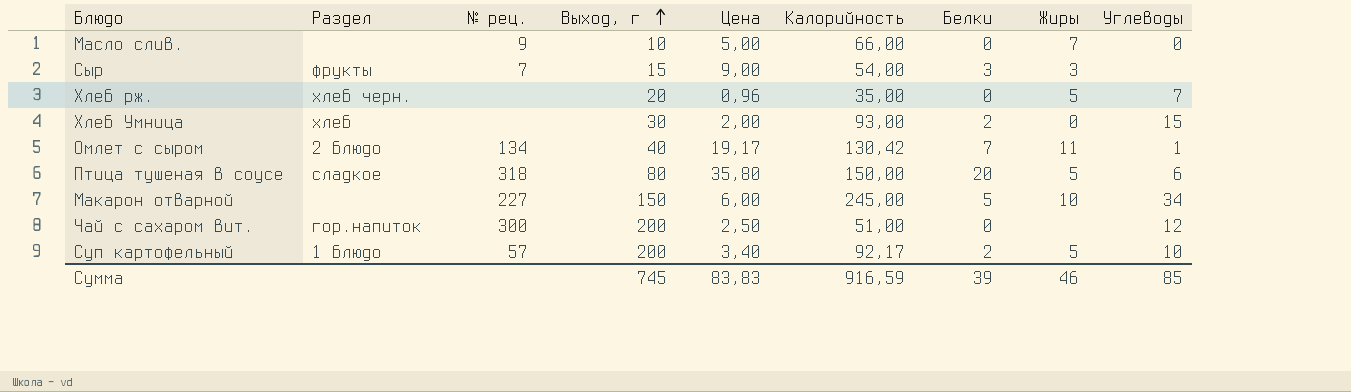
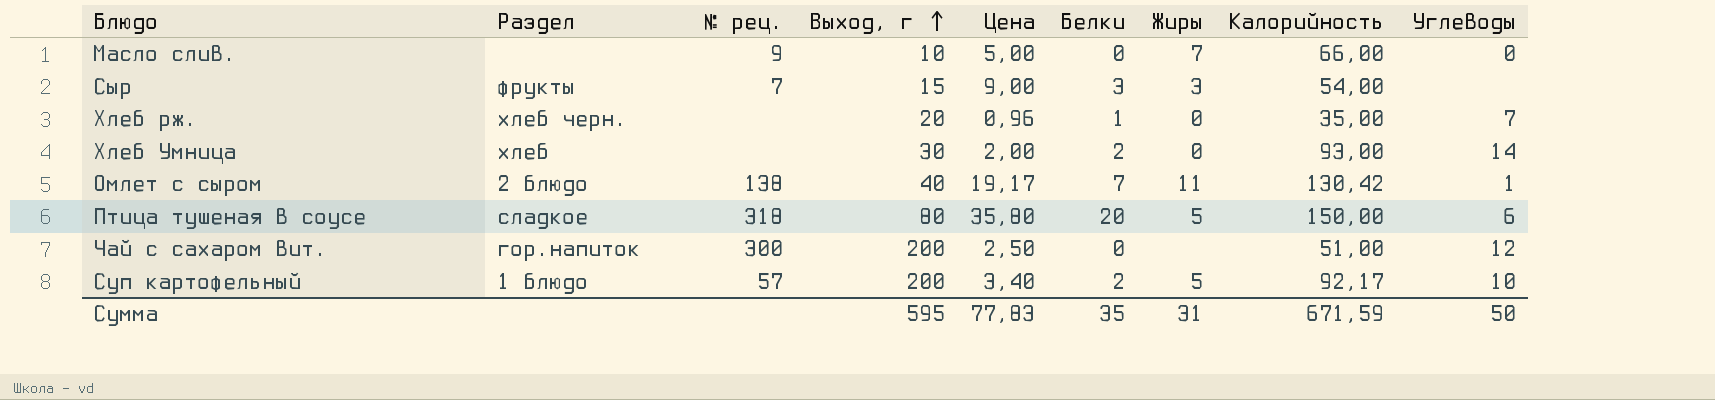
column Калорийность | position: 6 -> 8
row Макарон отварной: none | 227 | 150 | 6,00 | 245,00 | 5 | 10 | 34 -> none
Хлеб рж. | Белки: 0 -> 1
Хлеб рж. | Жиры: 5 -> 0
Хлеб Умница | Углеводы: 15 -> 14
Омлет с сыром | № рец.: 134 -> 138
Сумма | Выход, г: 745 -> 595
Сумма | Цена: 83,83 -> 77,83
Сумма | Белки: 39 -> 35
Сумма | Жиры: 46 -> 31
Сумма | Калорийность: 916,59 -> 671,59
Сумма | Углеводы: 85 -> 50

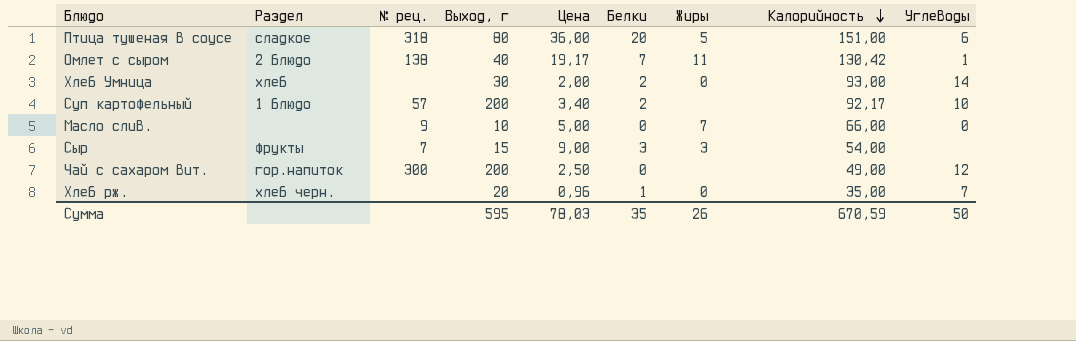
row order: Выход, г ascending -> Калорийность descending
Птица тушеная в соусе | Цена: 35,80 -> 36,00
Птица тушеная в соусе | Калорийность: 150,00 -> 151,00
Суп картофельный | Жиры: 5 -> none
Чай с сахаром вит. | Калорийность: 51,00 -> 49,00
Сумма | Цена: 77,83 -> 78,03
Сумма | Жиры: 31 -> 26
Сумма | Калорийность: 671,59 -> 670,59

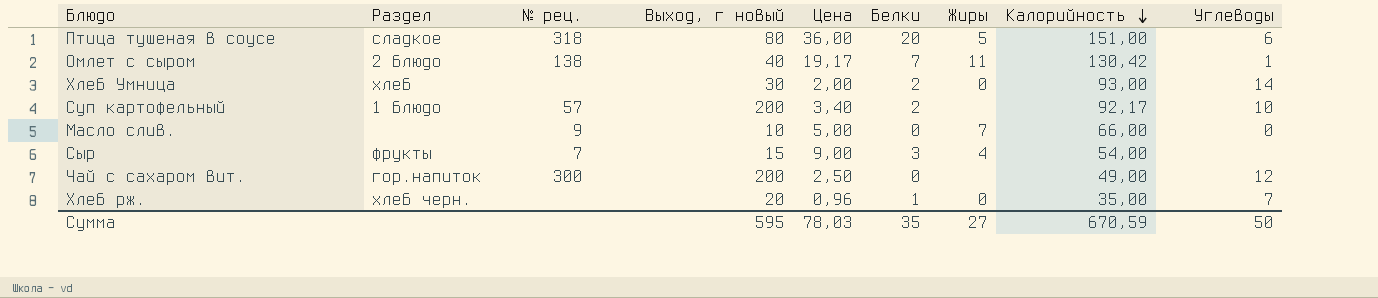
column name: Выход, г -> Выход, г новый
Сыр | Жиры: 3 -> 4
Сумма | Жиры: 26 -> 27

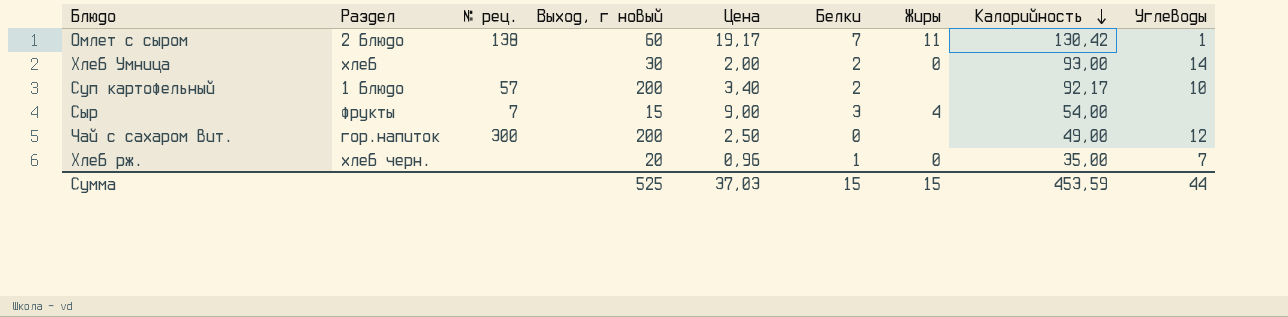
row Птица тушеная в соусе: сладкое | 318 | 80 | 36,00 | 20 | 5 | 151,00 | 6 -> none
row Масло слив.: none | 9 | 10 | 5,00 | 0 | 7 | 66,00 | 0 -> none
Омлет с сыром | Выход, г новый: 40 -> 60
Сумма | Выход, г новый: 595 -> 525
Сумма | Цена: 78,03 -> 37,03
Сумма | Белки: 35 -> 15
Сумма | Жиры: 27 -> 15
Сумма | Калорийность: 670,59 -> 453,59
Сумма | Углеводы: 50 -> 44

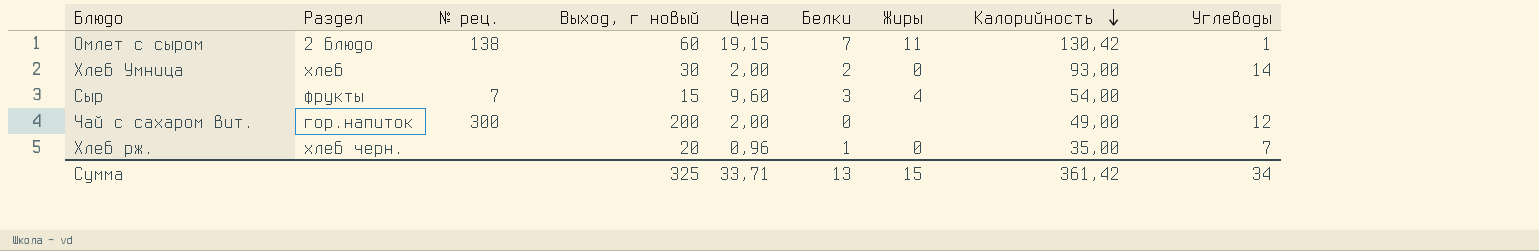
row Суп картофельный: 1 блюдо | 57 | 200 | 3,40 | 2 | none | 92,17 | 10 -> none
Омлет с сыром | Цена: 19,17 -> 19,15
Сыр | Цена: 9,00 -> 9,60
Чай с сахаром вит. | Цена: 2,50 -> 2,00
Сумма | Выход, г новый: 525 -> 325
Сумма | Цена: 37,03 -> 33,71
Сумма | Белки: 15 -> 13
Сумма | Калорийность: 453,59 -> 361,42
Сумма | Углеводы: 44 -> 34

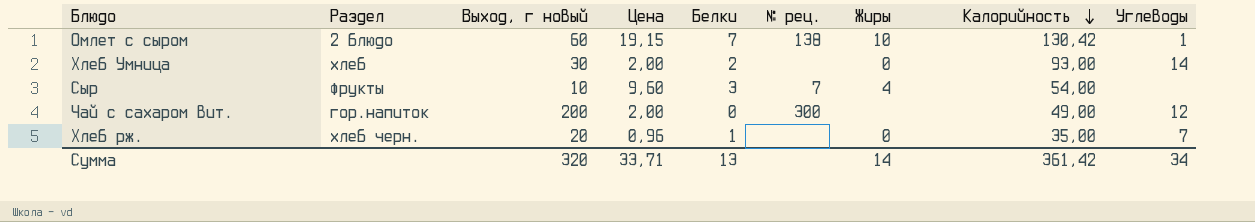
column № рец. | position: 3 -> 6
Омлет с сыром | Жиры: 11 -> 10
Сыр | Выход, г новый: 15 -> 10
Сумма | Выход, г новый: 325 -> 320
Сумма | Жиры: 15 -> 14

